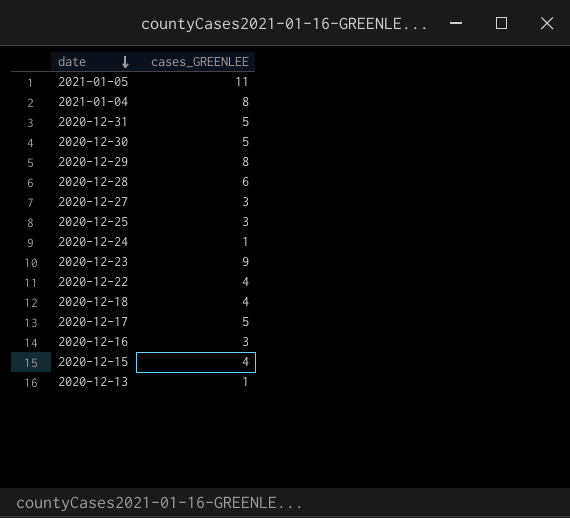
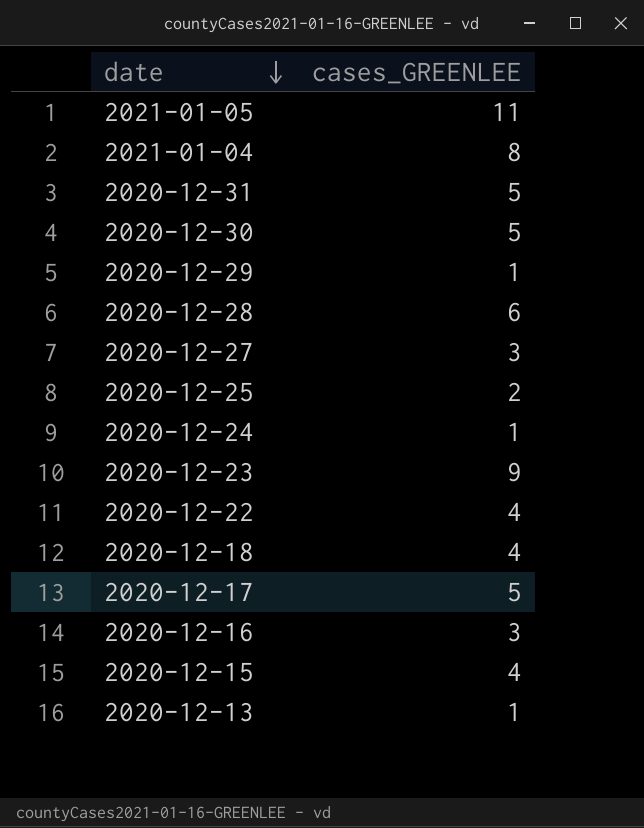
2020-12-29 | cases_GREENLEE: 8 -> 1
2020-12-25 | cases_GREENLEE: 3 -> 2

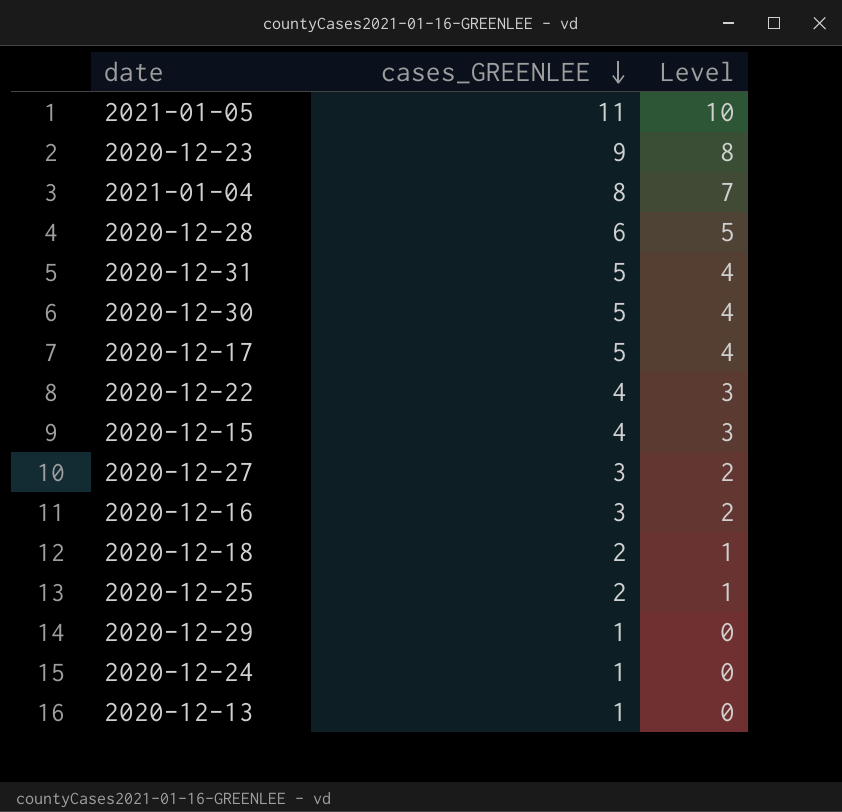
row order: date descending -> cases_GREENLEE descending
column Level | formula: none -> [cases_GREENLEE] - 1
2020-12-18 | cases_GREENLEE: 4 -> 2

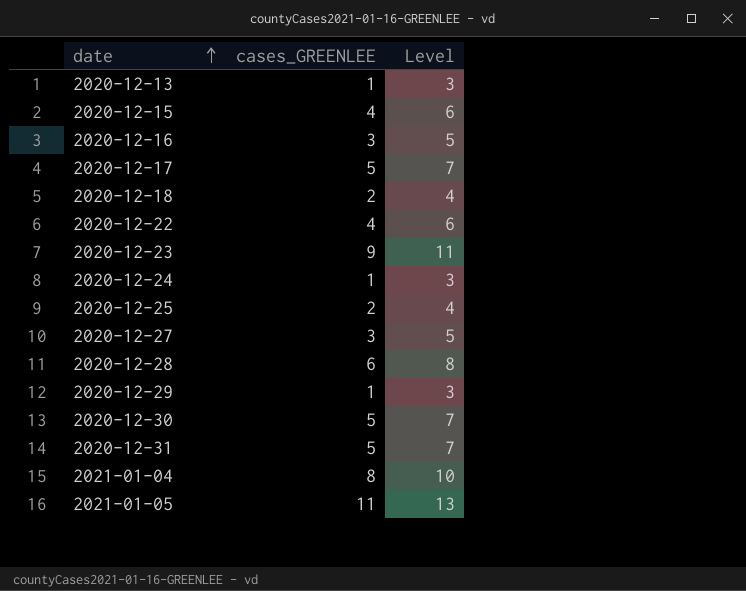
row order: cases_GREENLEE descending -> date ascending
column Level | formula: [cases_GREENLEE] - 1 -> [cases_GREENLEE] + 2

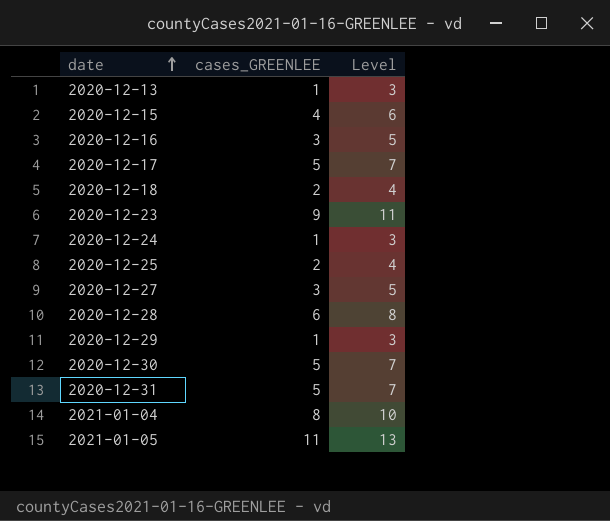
row 2020-12-22: 4 | 6 -> none

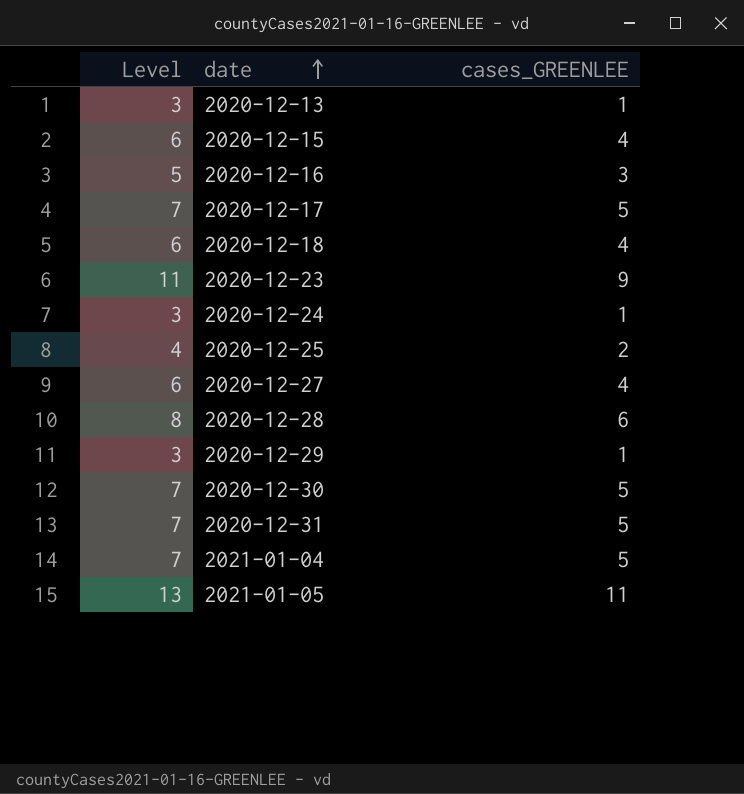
column Level | position: 3 -> 1
2020-12-18 | Level: 4 -> 6
2020-12-18 | cases_GREENLEE: 2 -> 4
2020-12-27 | Level: 5 -> 6
2020-12-27 | cases_GREENLEE: 3 -> 4
2021-01-04 | Level: 10 -> 7
2021-01-04 | cases_GREENLEE: 8 -> 5

